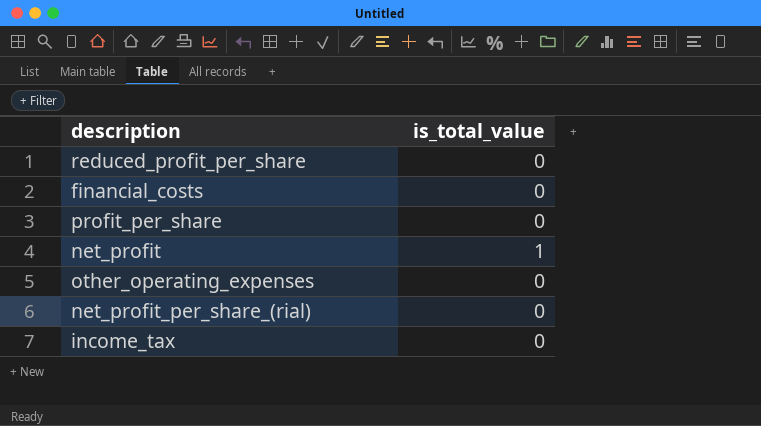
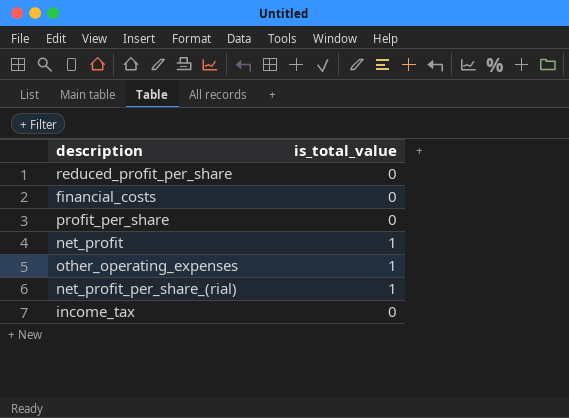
other_operating_expenses | is_total_value: 0 -> 1
net_profit_per_share_(rial) | is_total_value: 0 -> 1

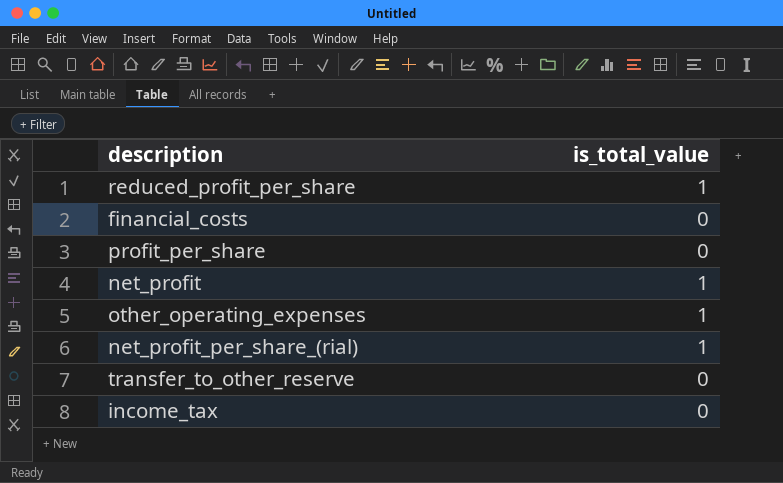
reduced_profit_per_share | is_total_value: 0 -> 1
row transfer_to_other_reserve: none -> 0

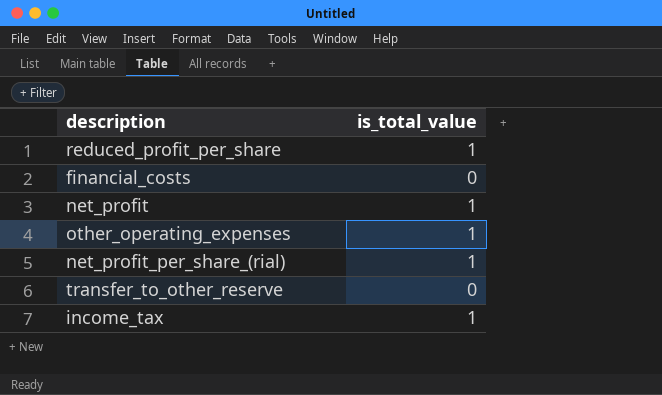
row profit_per_share: 0 -> none
income_tax | is_total_value: 0 -> 1

